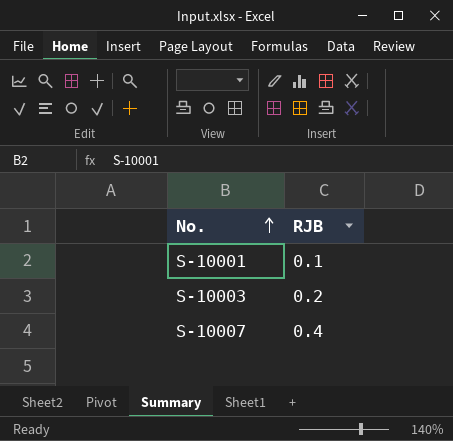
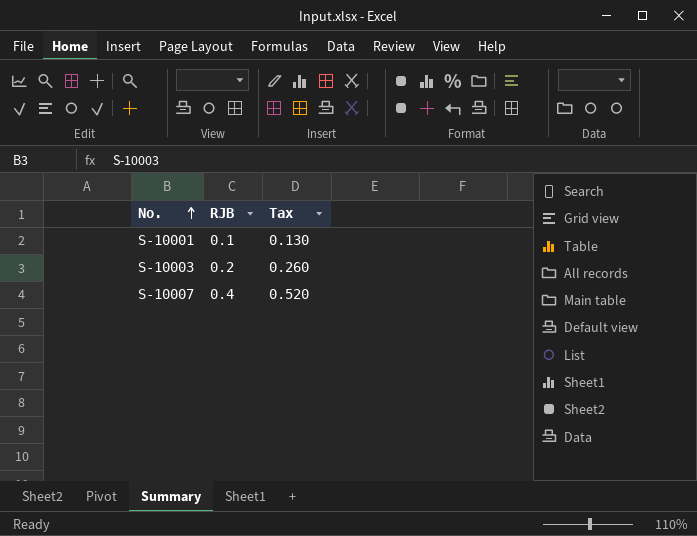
column Tax | formula: none -> [RJB] * 1.3

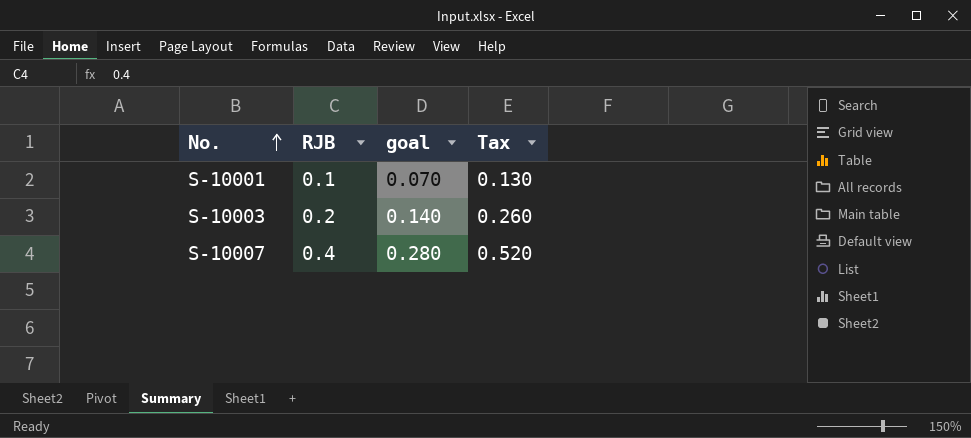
column goal | formula: none -> [RJB] * 0.7

